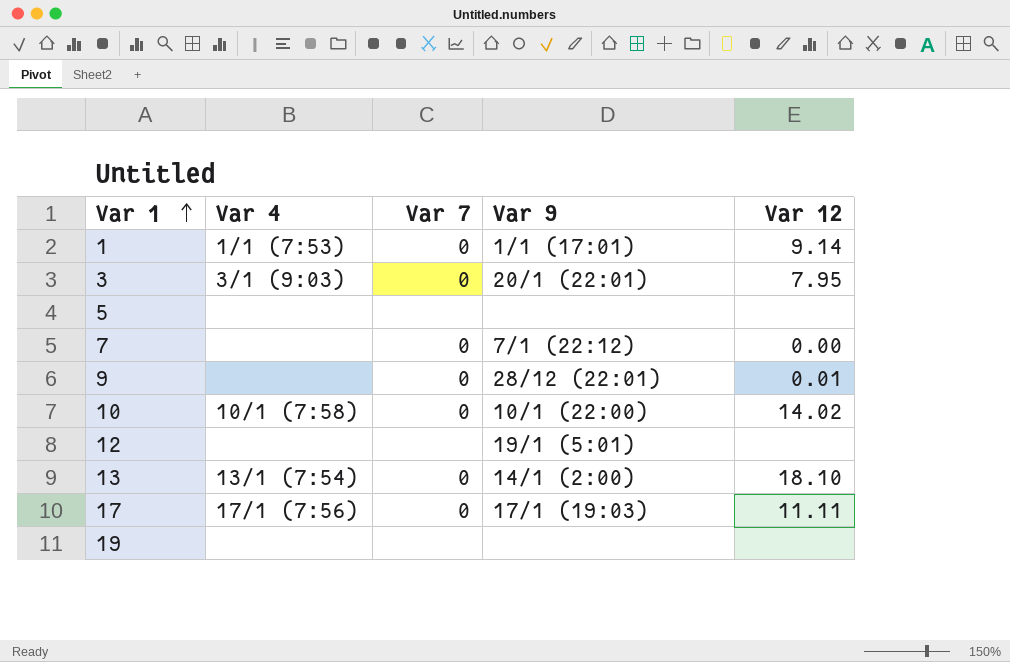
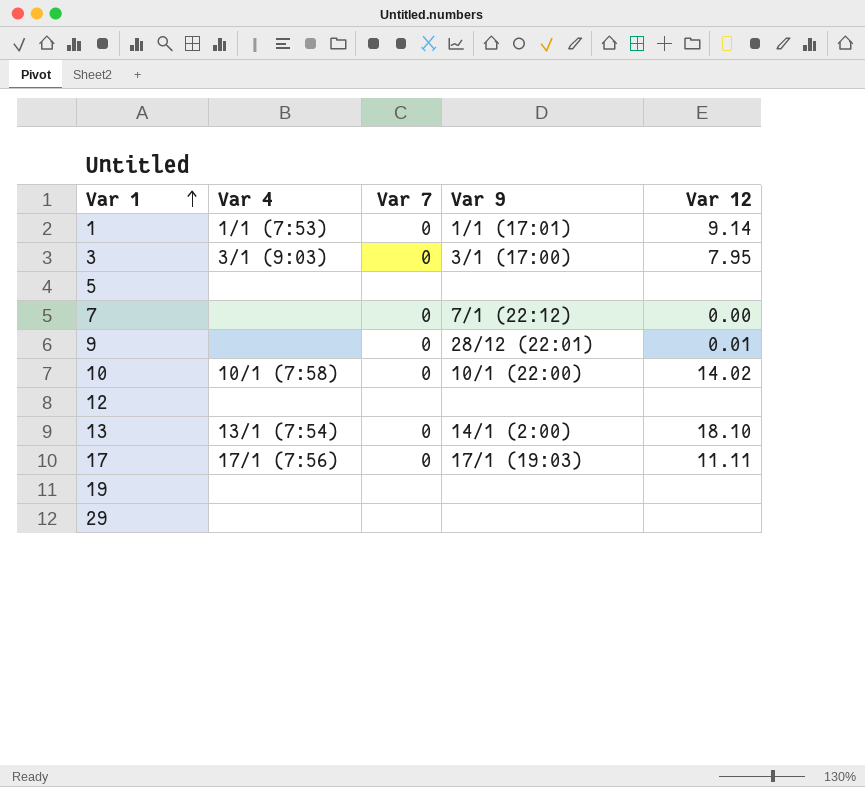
3 | Var 9: 20/1 (22:01) -> 3/1 (17:00)
12 | Var 9: 19/1 (5:01) -> none
row 29: none -> none | none | none | none

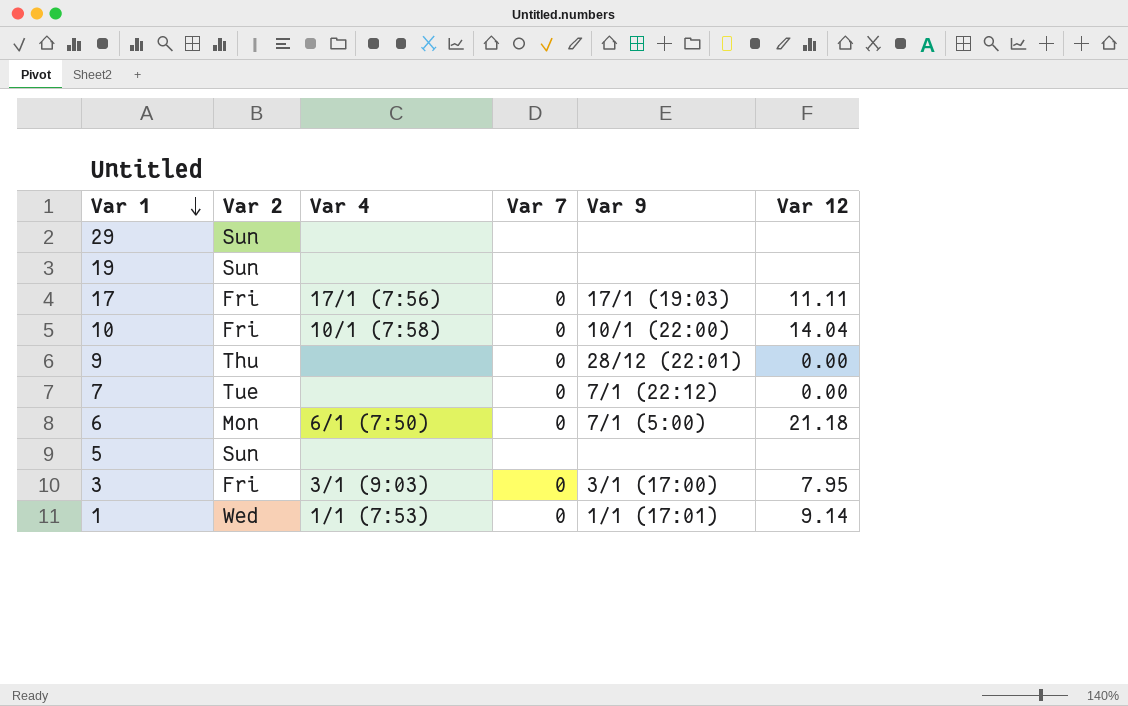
row order: Var 1 ascending -> Var 1 descending
column Var 2 | position: none -> 2
row 12: none | none | none | none -> none
row 13: 13/1 (7:54) | 0 | 14/1 (2:00) | 18.10 -> none
10 | Var 12: 14.02 -> 14.04
9 | Var 12: 0.01 -> 0.00
row 6: none -> Mon | 6/1 (7:50) | 0 | 7/1 (5:00) | 21.18

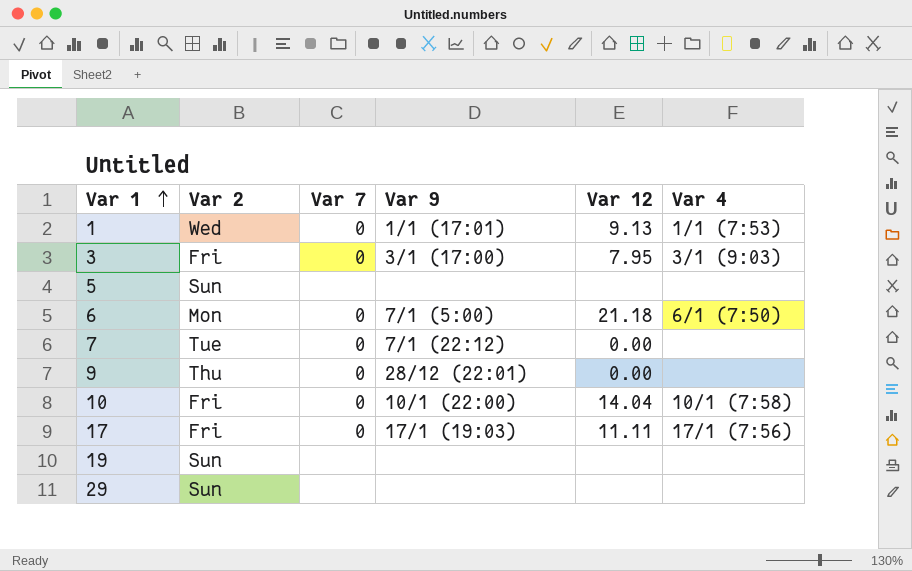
row order: Var 1 descending -> Var 1 ascending
column Var 4 | position: 3 -> 6
1 | Var 12: 9.14 -> 9.13

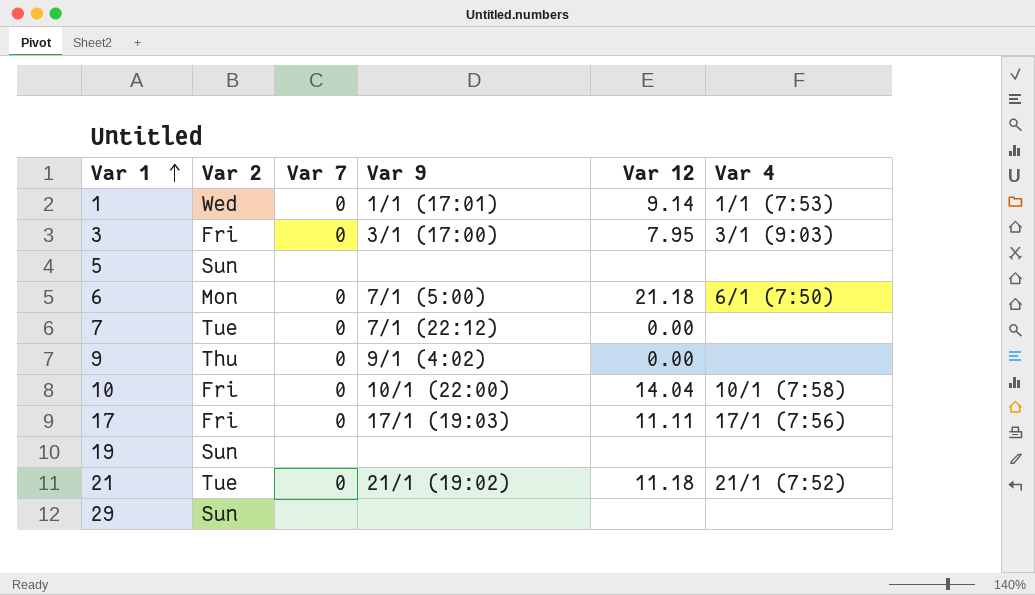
1 | Var 12: 9.13 -> 9.14
9 | Var 9: 28/12 (22:01) -> 9/1 (4:02)
row 21: none -> Tue | 0 | 21/1 (19:02) | 11.18 | 21/1 (7:52)

